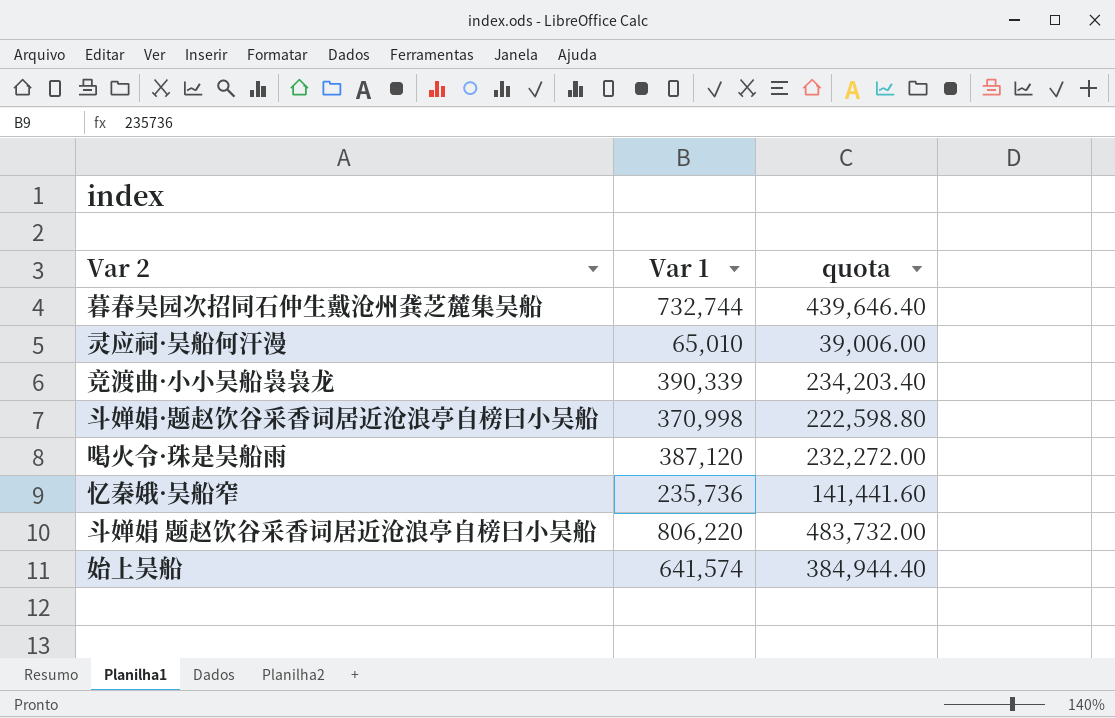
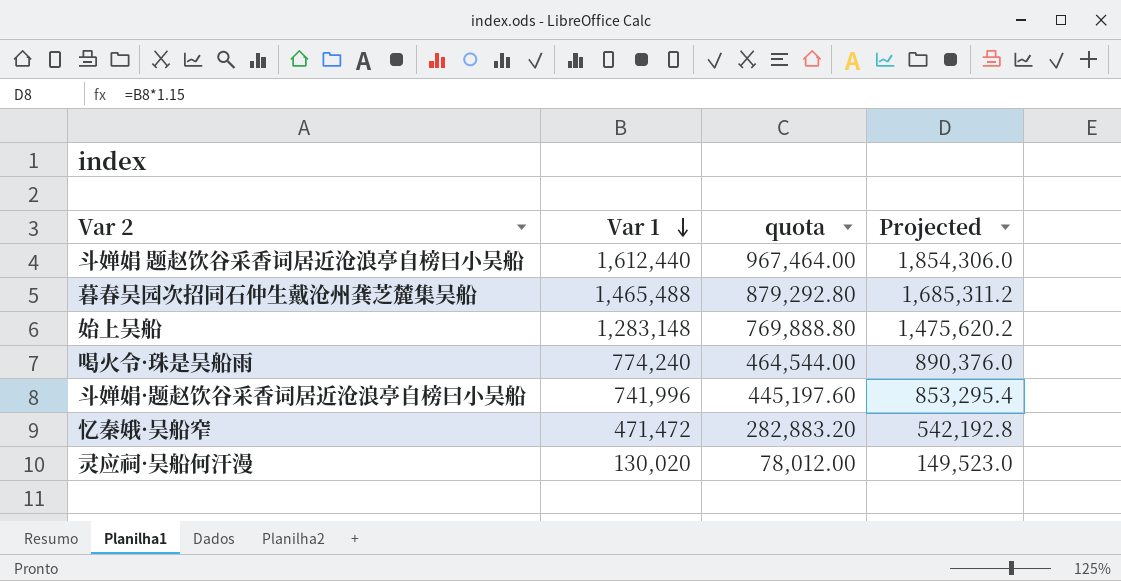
row order: none -> Var 1 descending
column Projected | formula: none -> [Var 1] * 1.15
row 竞渡曲·小小吴船袅袅龙: 390,339 | 234,203.40 -> none
斗婵娟 题赵饮谷采香词居近沧浪亭自榜曰小吴船 | Var 1: 806,220 -> 1,612,440
斗婵娟 题赵饮谷采香词居近沧浪亭自榜曰小吴船 | quota: 483,732.00 -> 967,464.00
暮春吴园次招同石仲生戴沧州龚芝麓集吴船 | Var 1: 732,744 -> 1,465,488
暮春吴园次招同石仲生戴沧州龚芝麓集吴船 | quota: 439,646.40 -> 879,292.80
始上吴船 | Var 1: 641,574 -> 1,283,148
始上吴船 | quota: 384,944.40 -> 769,888.80
喝火令·珠是吴船雨 | Var 1: 387,120 -> 774,240
喝火令·珠是吴船雨 | quota: 232,272.00 -> 464,544.00
斗婵娟·题赵饮谷采香词居近沧浪亭自榜曰小吴船 | Var 1: 370,998 -> 741,996
斗婵娟·题赵饮谷采香词居近沧浪亭自榜曰小吴船 | quota: 222,598.80 -> 445,197.60
忆秦娥·吴船窄 | Var 1: 235,736 -> 471,472
忆秦娥·吴船窄 | quota: 141,441.60 -> 282,883.20
灵应祠·吴船何汗漫 | Var 1: 65,010 -> 130,020
灵应祠·吴船何汗漫 | quota: 39,006.00 -> 78,012.00

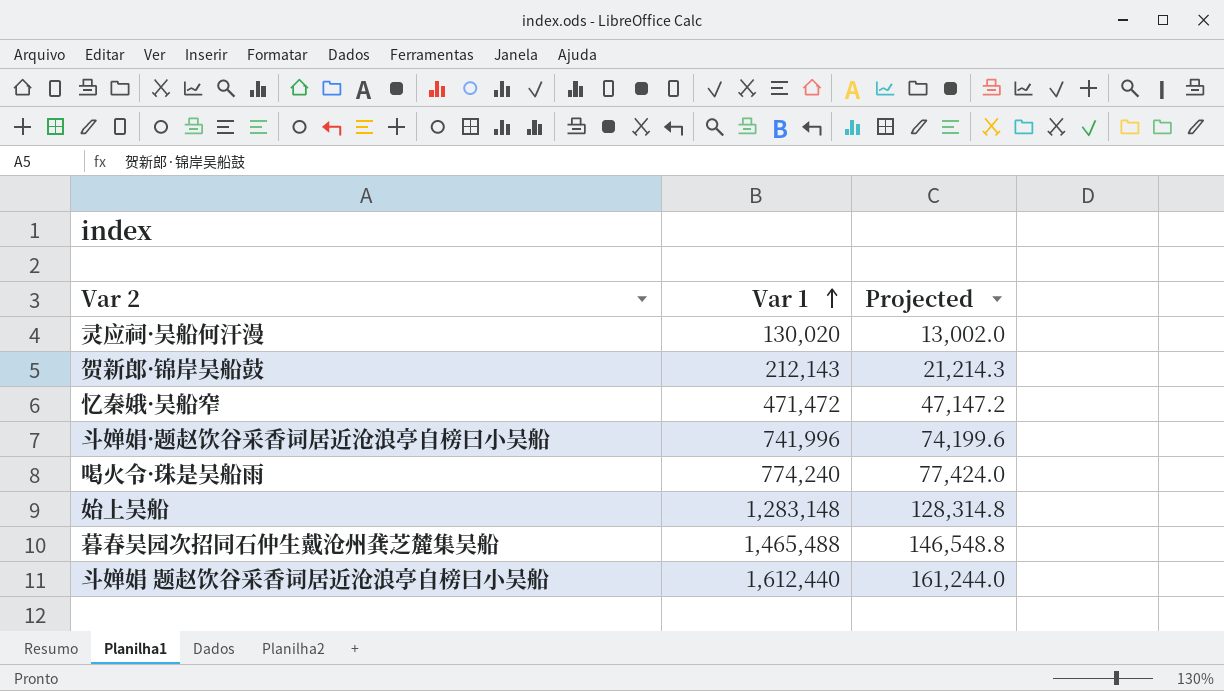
row order: Var 1 descending -> Var 1 ascending
column quota | formula: [Var 1] * 0.6 -> none
column Projected | formula: [Var 1] * 1.15 -> [Var 1] * 0.1
row 贺新郎·锦岸吴船鼓: none -> 212,143 | 21,214.3

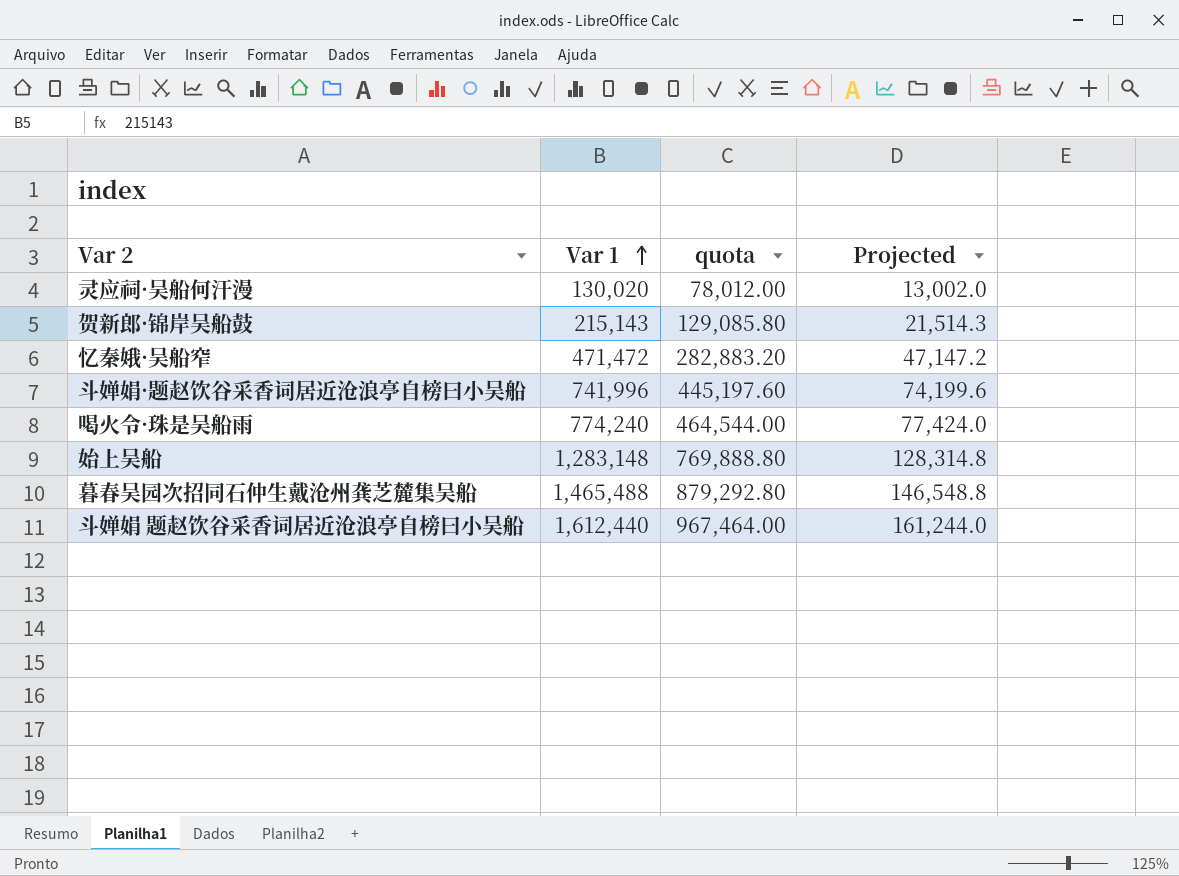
column quota | formula: none -> [Var 1] * 0.6
贺新郎·锦岸吴船鼓 | Var 1: 212,143 -> 215,143
贺新郎·锦岸吴船鼓 | Projected: 21,214.3 -> 21,514.3

